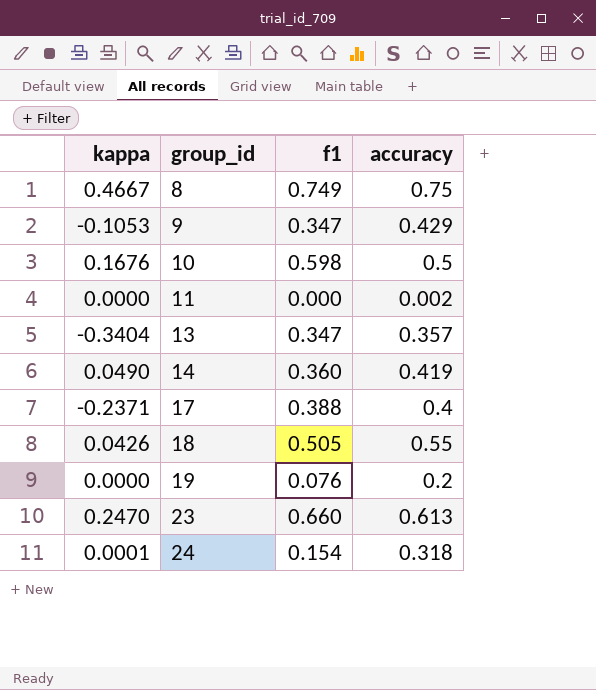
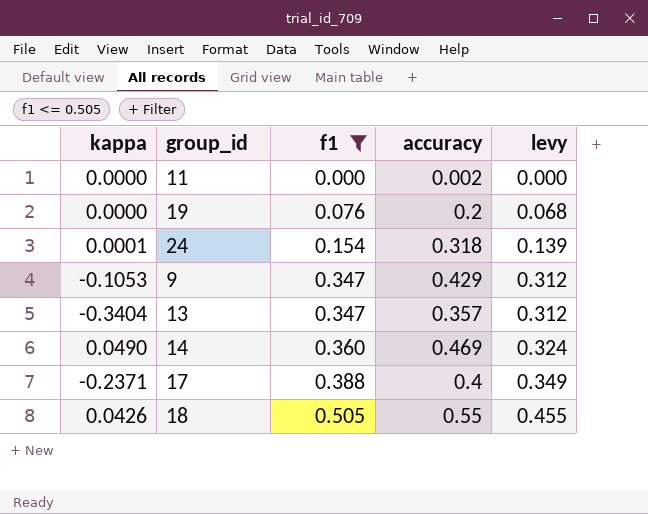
filter: none -> f1 <= 0.505
row order: group_id ascending -> f1 ascending
column levy | formula: none -> [f1] * 0.9
14 | accuracy: 0.419 -> 0.469

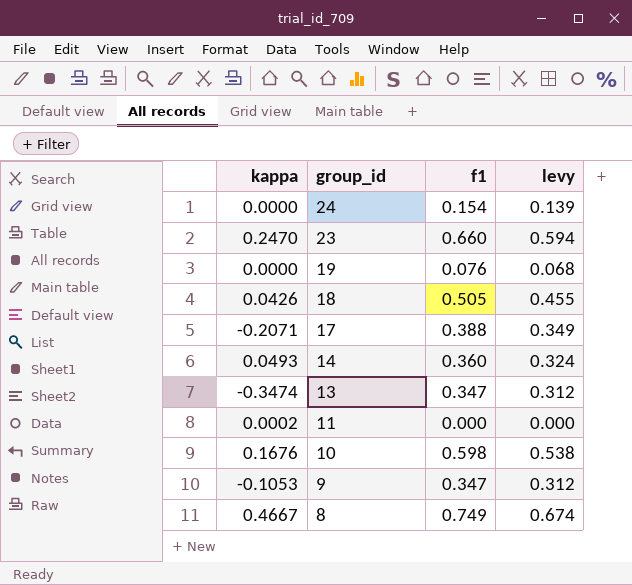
filter: f1 <= 0.505 -> none
row order: f1 ascending -> group_id descending
column accuracy | position: 4 -> none
24 | kappa: 0.0001 -> 0.0000
17 | kappa: -0.2371 -> -0.2071
14 | kappa: 0.0490 -> 0.0493
13 | kappa: -0.3404 -> -0.3474
11 | kappa: 0.0000 -> 0.0002

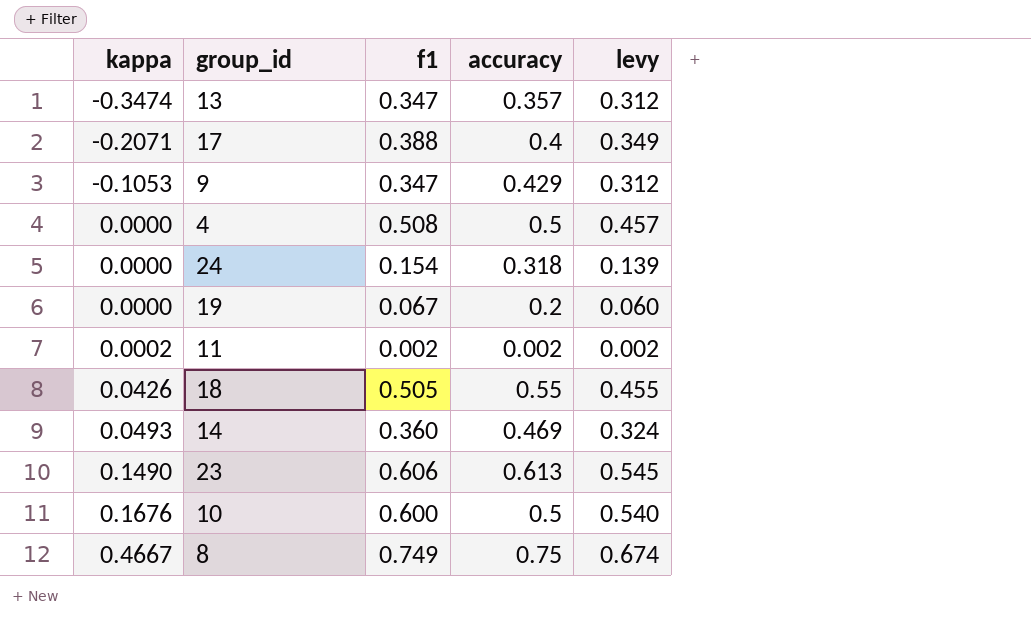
row order: group_id descending -> kappa ascending
column accuracy | position: none -> 4
row 4: none -> 0.0000 | 0.508 | 0.5 | 0.457
19 | f1: 0.076 -> 0.067
19 | levy: 0.068 -> 0.060
11 | f1: 0.000 -> 0.002
11 | levy: 0.000 -> 0.002
23 | kappa: 0.2470 -> 0.1490
23 | f1: 0.660 -> 0.606
23 | levy: 0.594 -> 0.545
10 | f1: 0.598 -> 0.600
10 | levy: 0.538 -> 0.540

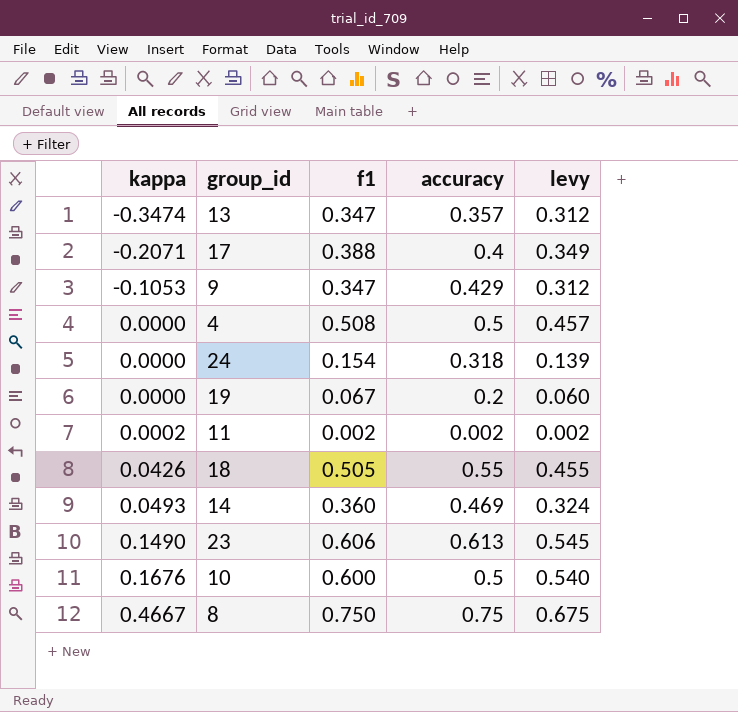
8 | f1: 0.749 -> 0.750
8 | levy: 0.674 -> 0.675

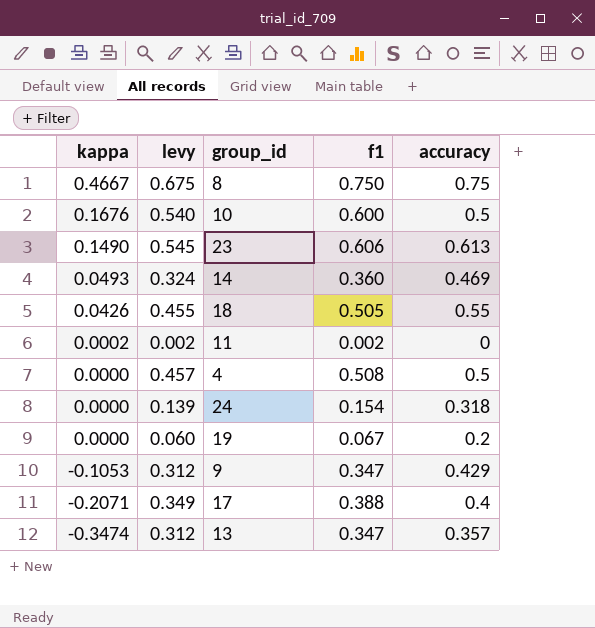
row order: kappa ascending -> kappa descending
column levy | position: 5 -> 2
11 | accuracy: 0.002 -> 0

